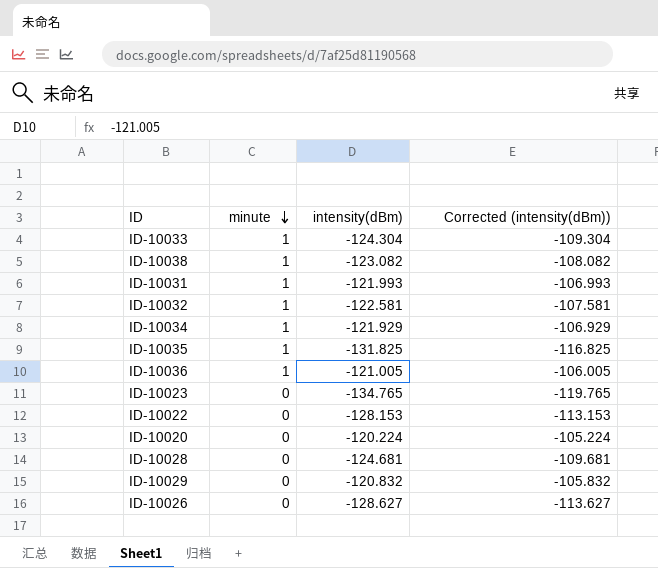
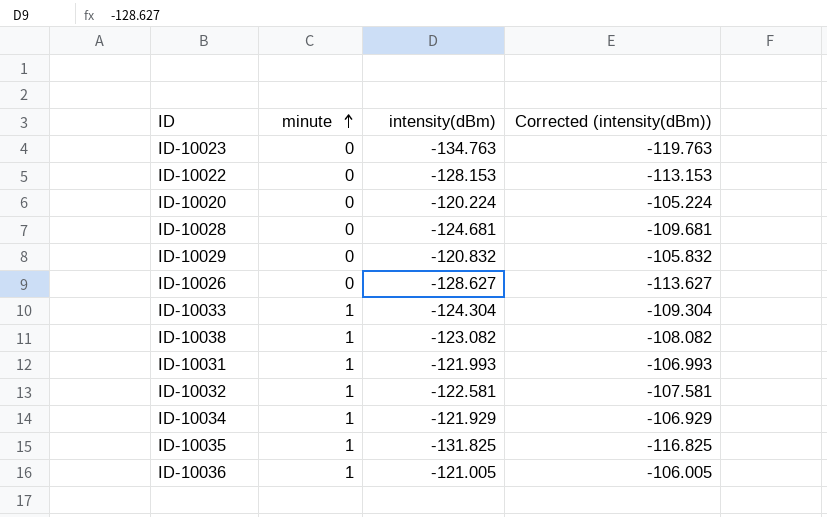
row order: minute descending -> minute ascending
ID-10023 | intensity(dBm): -134.765 -> -134.763
ID-10023 | Corrected (intensity(dBm)): -119.765 -> -119.763

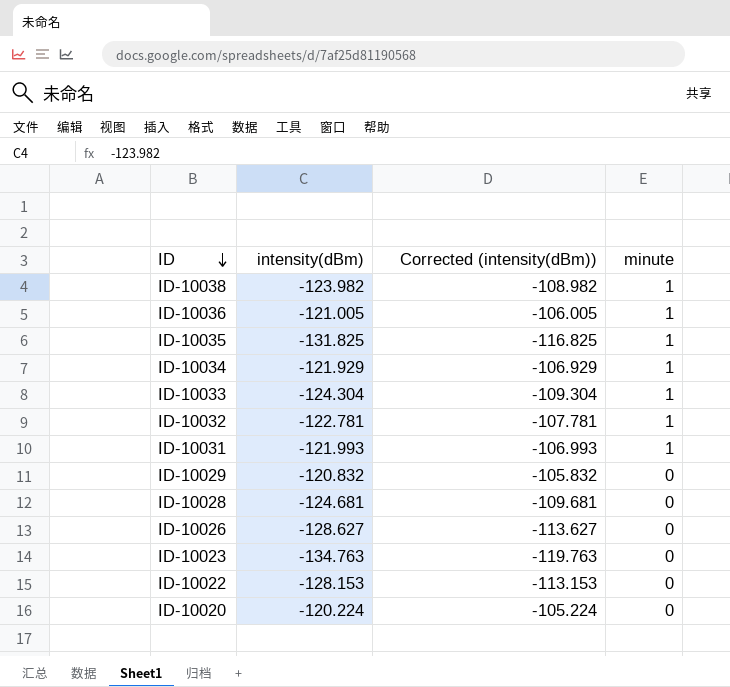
row order: minute ascending -> ID descending
column minute | position: 2 -> 4
ID-10038 | intensity(dBm): -123.082 -> -123.982
ID-10038 | Corrected (intensity(dBm)): -108.082 -> -108.982
ID-10032 | intensity(dBm): -122.581 -> -122.781
ID-10032 | Corrected (intensity(dBm)): -107.581 -> -107.781

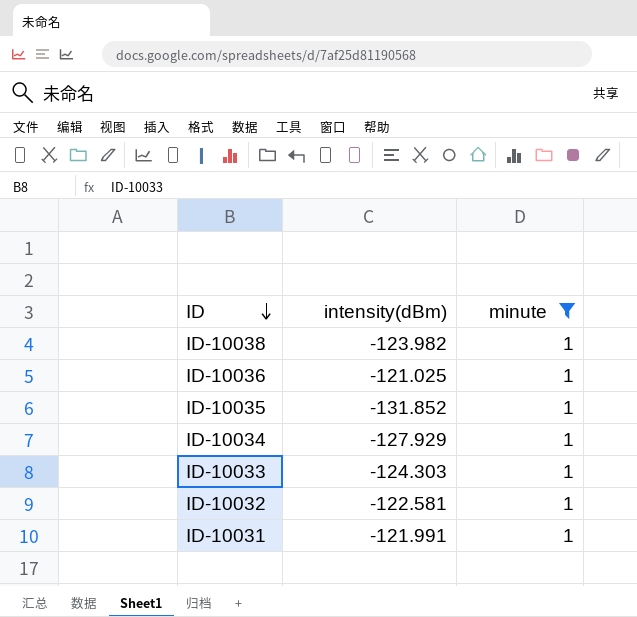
filter: none -> minute = 1
column Corrected (intensity(dBm)) | formula: [intensity(dBm)] + 15 -> none
ID-10036 | intensity(dBm): -121.005 -> -121.025
ID-10035 | intensity(dBm): -131.825 -> -131.852
ID-10034 | intensity(dBm): -121.929 -> -127.929
ID-10033 | intensity(dBm): -124.304 -> -124.303
ID-10032 | intensity(dBm): -122.781 -> -122.581
ID-10031 | intensity(dBm): -121.993 -> -121.991

